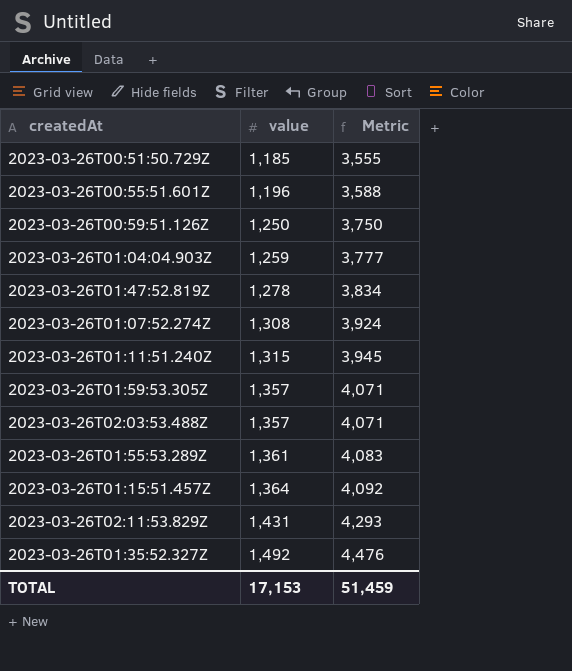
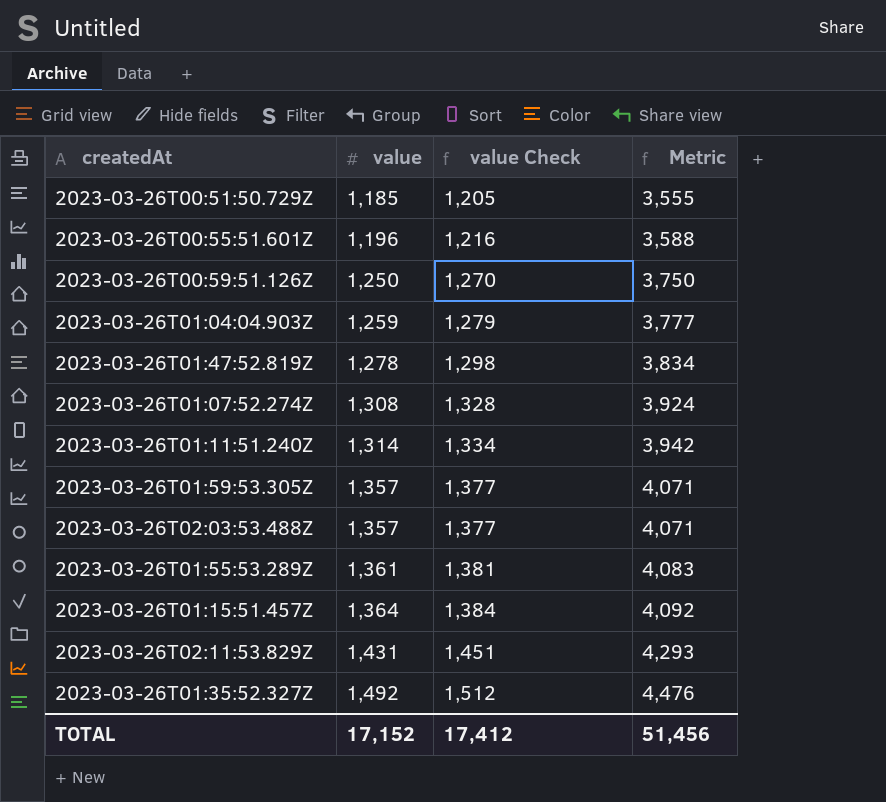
column value Check | formula: none -> [value] + 20
2023-03-26T01:11:51.240Z | value: 1,315 -> 1,314
2023-03-26T01:11:51.240Z | Metric: 3,945 -> 3,942
TOTAL | value: 17,153 -> 17,152
TOTAL | Metric: 51,459 -> 51,456

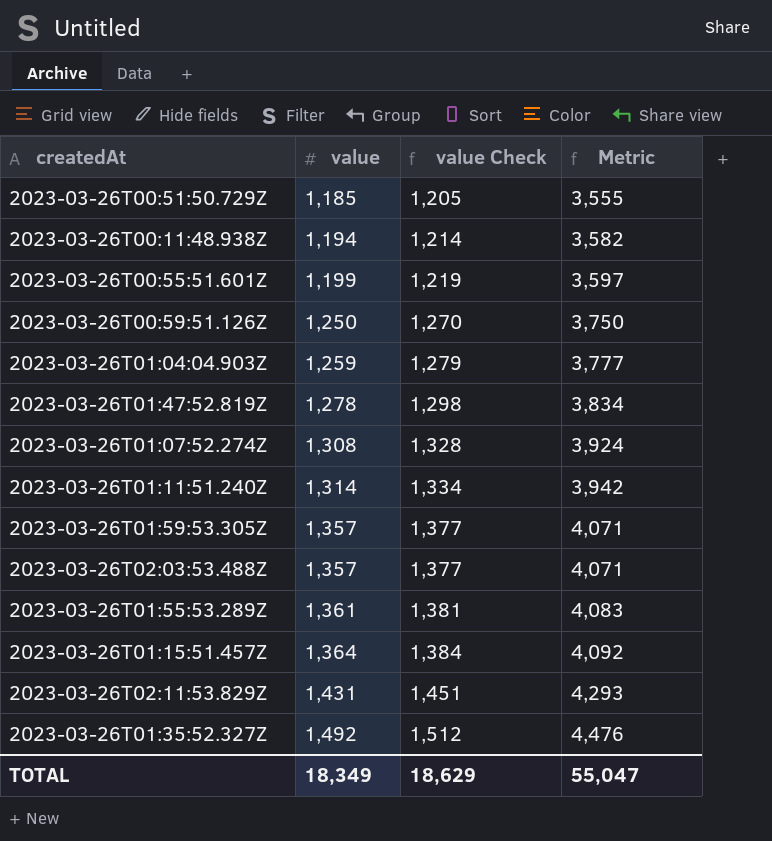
row 2023-03-26T00:11:48.938Z: none -> 1,194 | 1,214 | 3,582
2023-03-26T00:55:51.601Z | value: 1,196 -> 1,199
2023-03-26T00:55:51.601Z | value Check: 1,216 -> 1,219
2023-03-26T00:55:51.601Z | Metric: 3,588 -> 3,597
TOTAL | value: 17,152 -> 18,349
TOTAL | value Check: 17,412 -> 18,629
TOTAL | Metric: 51,456 -> 55,047

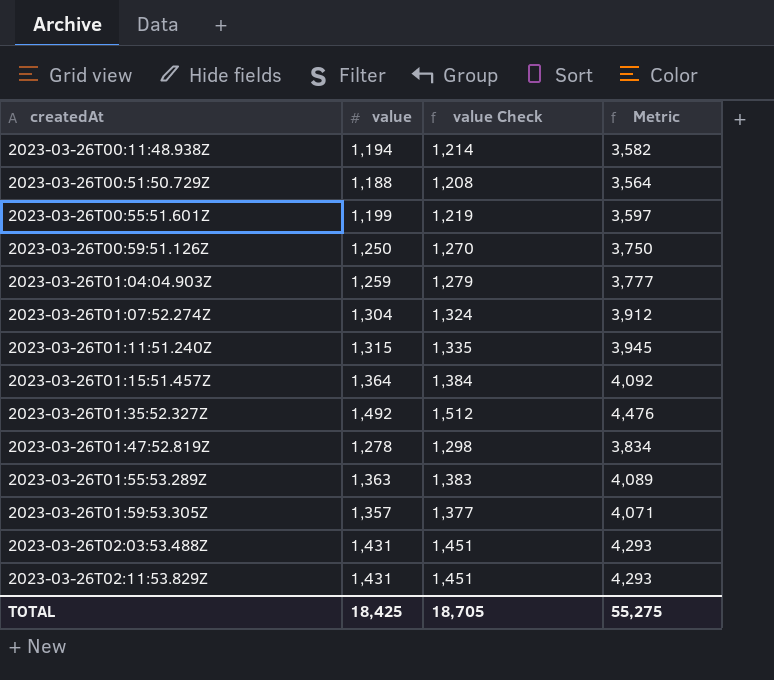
row order: value ascending -> createdAt ascending
2023-03-26T00:51:50.729Z | value: 1,185 -> 1,188
2023-03-26T00:51:50.729Z | value Check: 1,205 -> 1,208
2023-03-26T00:51:50.729Z | Metric: 3,555 -> 3,564
2023-03-26T01:07:52.274Z | value: 1,308 -> 1,304
2023-03-26T01:07:52.274Z | value Check: 1,328 -> 1,324
2023-03-26T01:07:52.274Z | Metric: 3,924 -> 3,912
2023-03-26T01:11:51.240Z | value: 1,314 -> 1,315
2023-03-26T01:11:51.240Z | value Check: 1,334 -> 1,335
2023-03-26T01:11:51.240Z | Metric: 3,942 -> 3,945
2023-03-26T01:55:53.289Z | value: 1,361 -> 1,363
2023-03-26T01:55:53.289Z | value Check: 1,381 -> 1,383
2023-03-26T01:55:53.289Z | Metric: 4,083 -> 4,089
2023-03-26T02:03:53.488Z | value: 1,357 -> 1,431
2023-03-26T02:03:53.488Z | value Check: 1,377 -> 1,451
2023-03-26T02:03:53.488Z | Metric: 4,071 -> 4,293
TOTAL | value: 18,349 -> 18,425
TOTAL | value Check: 18,629 -> 18,705
TOTAL | Metric: 55,047 -> 55,275

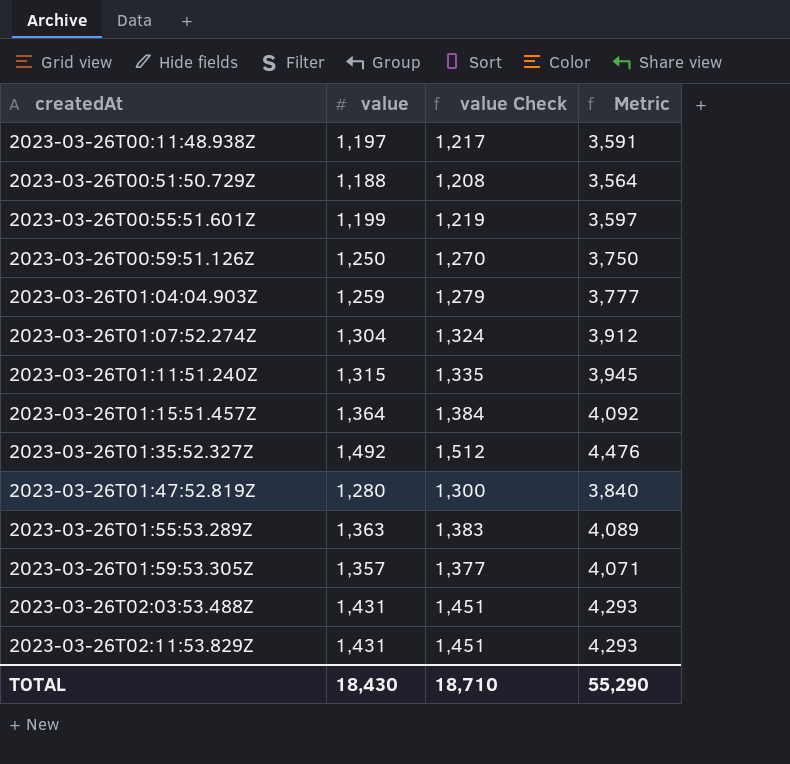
2023-03-26T00:11:48.938Z | value: 1,194 -> 1,197
2023-03-26T00:11:48.938Z | value Check: 1,214 -> 1,217
2023-03-26T00:11:48.938Z | Metric: 3,582 -> 3,591
2023-03-26T01:47:52.819Z | value: 1,278 -> 1,280
2023-03-26T01:47:52.819Z | value Check: 1,298 -> 1,300
2023-03-26T01:47:52.819Z | Metric: 3,834 -> 3,840
TOTAL | value: 18,425 -> 18,430
TOTAL | value Check: 18,705 -> 18,710
TOTAL | Metric: 55,275 -> 55,290

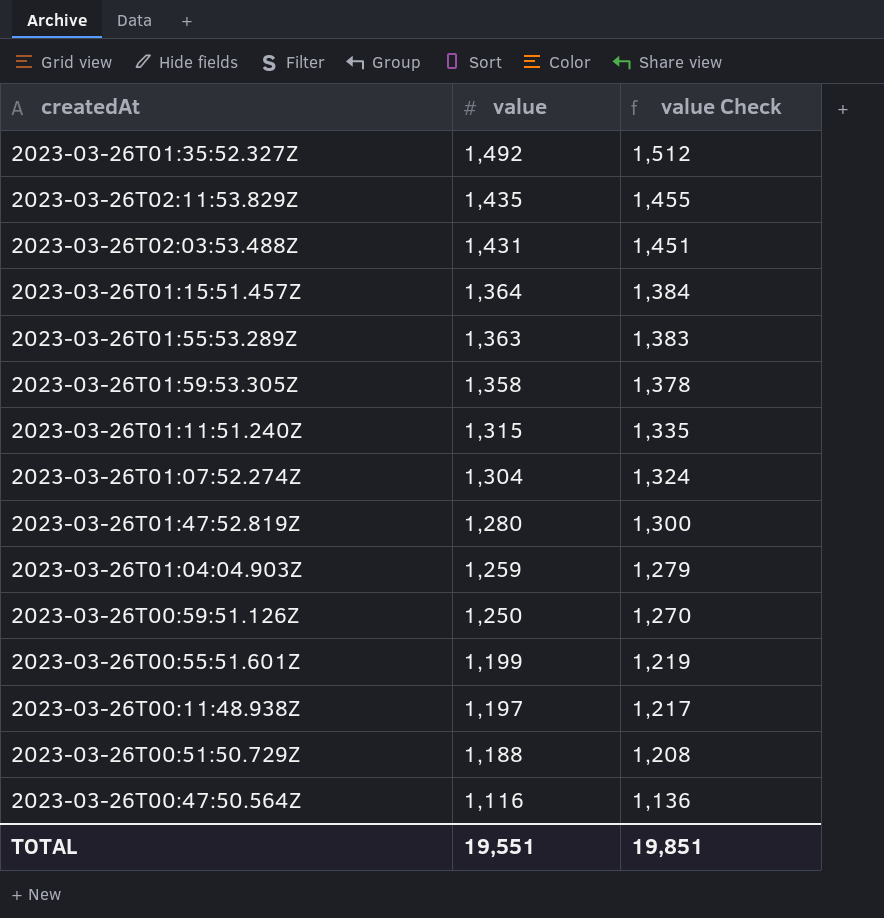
row order: createdAt ascending -> value descending
column Metric | formula: [value] * 3 -> none
2023-03-26T02:11:53.829Z | value: 1,431 -> 1,435
2023-03-26T02:11:53.829Z | value Check: 1,451 -> 1,455
2023-03-26T01:59:53.305Z | value: 1,357 -> 1,358
2023-03-26T01:59:53.305Z | value Check: 1,377 -> 1,378
row 2023-03-26T00:47:50.564Z: none -> 1,116 | 1,136
TOTAL | value: 18,430 -> 19,551
TOTAL | value Check: 18,710 -> 19,851

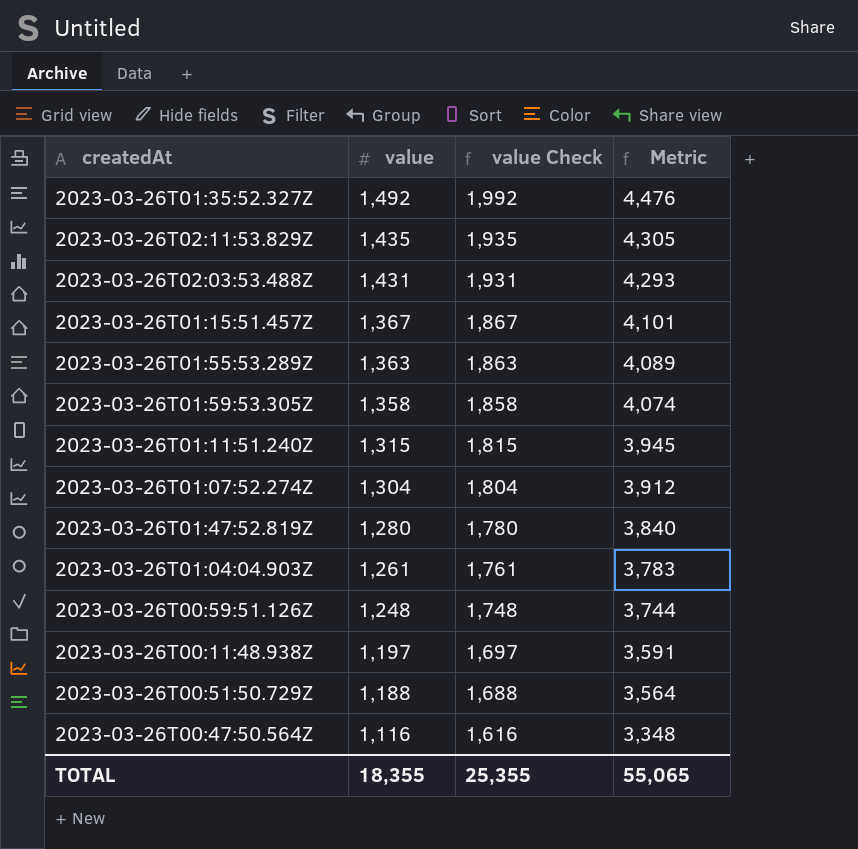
column value Check | formula: [value] + 20 -> [value] + 500
column Metric | formula: none -> [value] * 3
row 2023-03-26T00:55:51.601Z: 1,199 | 1,219 -> none
2023-03-26T01:15:51.457Z | value: 1,364 -> 1,367
2023-03-26T01:04:04.903Z | value: 1,259 -> 1,261
2023-03-26T00:59:51.126Z | value: 1,250 -> 1,248
TOTAL | value: 19,551 -> 18,355
TOTAL | value Check: 19,851 -> 25,355

